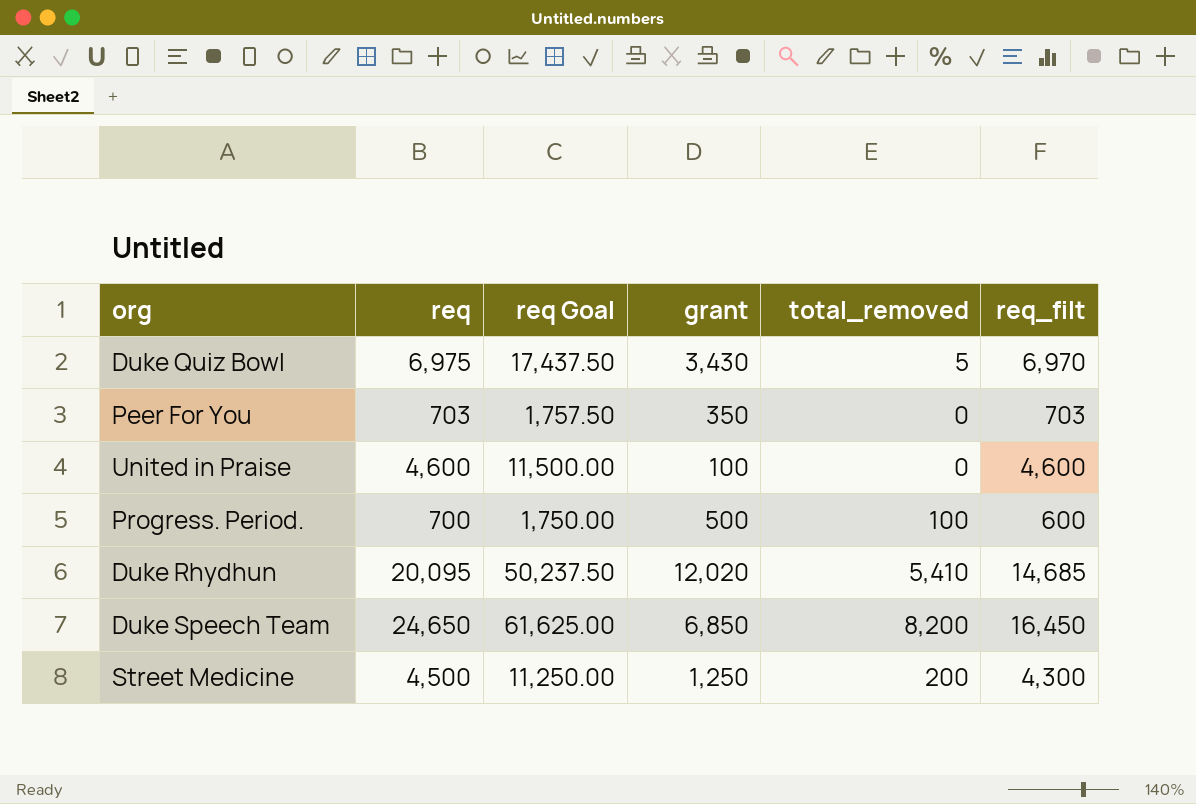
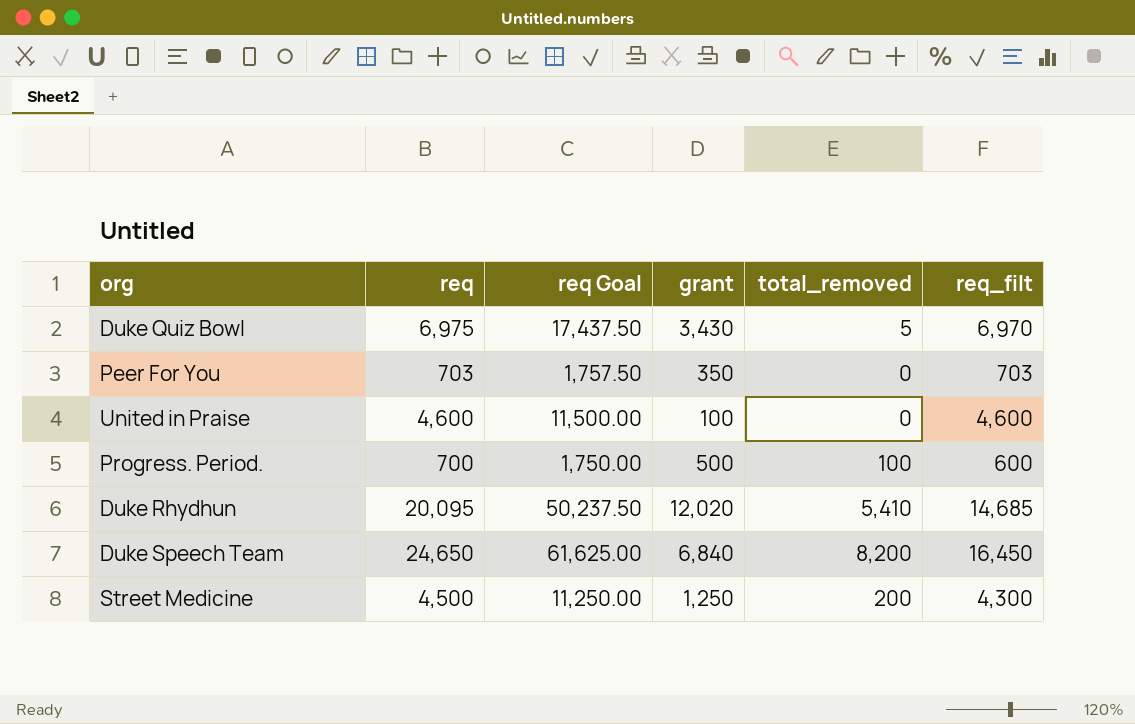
Duke Speech Team | grant: 6,850 -> 6,840

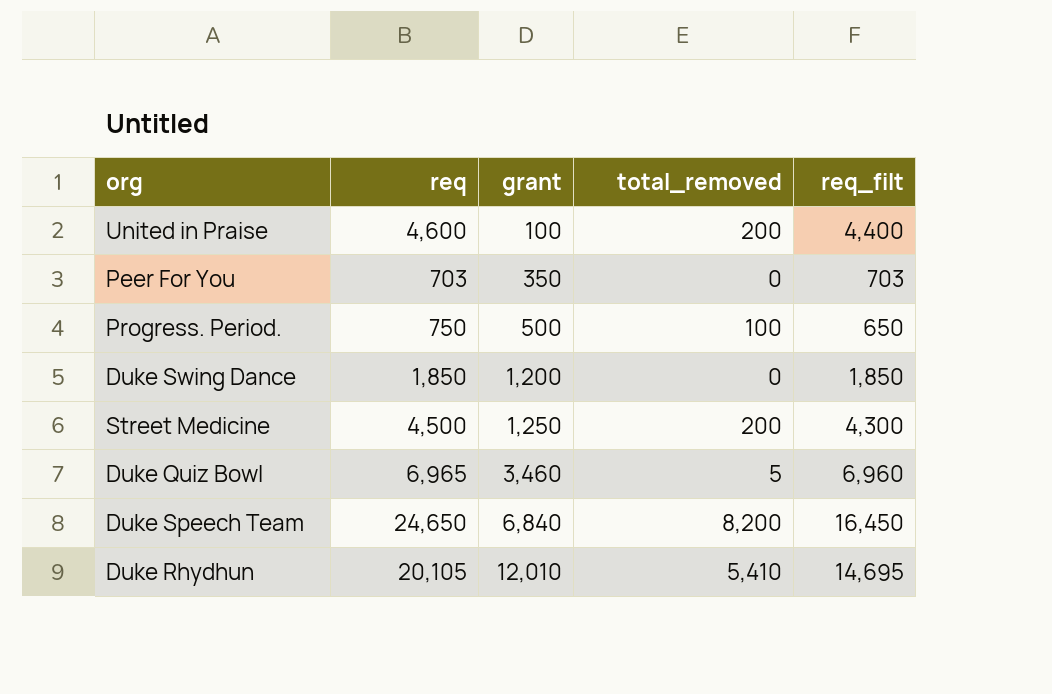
row order: none -> grant ascending
column req Goal | formula: [req] * 2.5 -> none
United in Praise | total_removed: 0 -> 200
United in Praise | req_filt: 4,600 -> 4,400
Progress. Period. | req: 700 -> 750
Progress. Period. | req_filt: 600 -> 650
row Duke Swing Dance: none -> 1,850 | 1,200 | 0 | 1,850
Duke Quiz Bowl | req: 6,975 -> 6,965
Duke Quiz Bowl | grant: 3,430 -> 3,460
Duke Quiz Bowl | req_filt: 6,970 -> 6,960
Duke Rhydhun | req: 20,095 -> 20,105
Duke Rhydhun | grant: 12,020 -> 12,010
Duke Rhydhun | req_filt: 14,685 -> 14,695

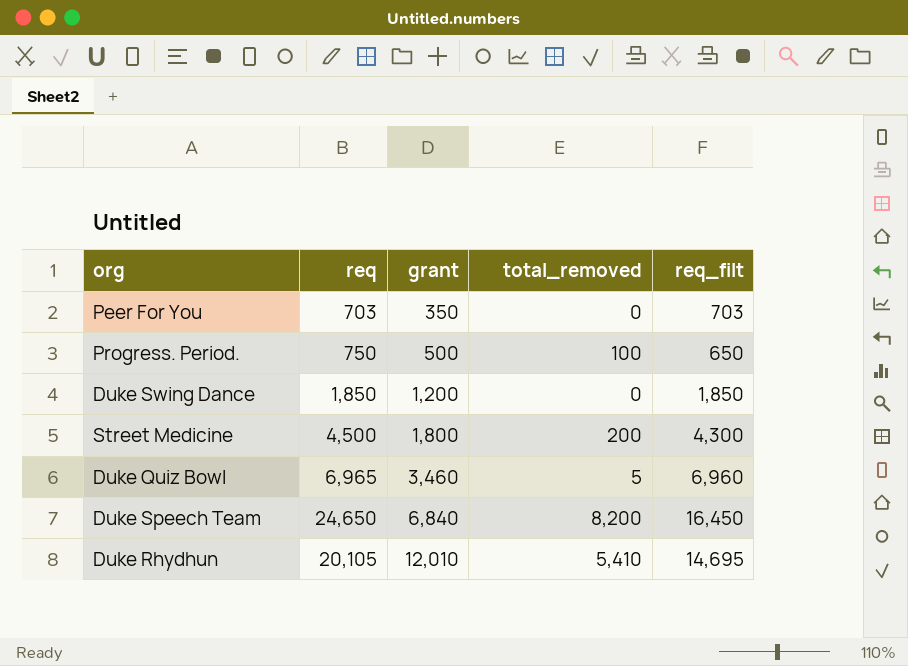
row United in Praise: 4,600 | 100 | 200 | 4,400 -> none
Street Medicine | grant: 1,250 -> 1,800

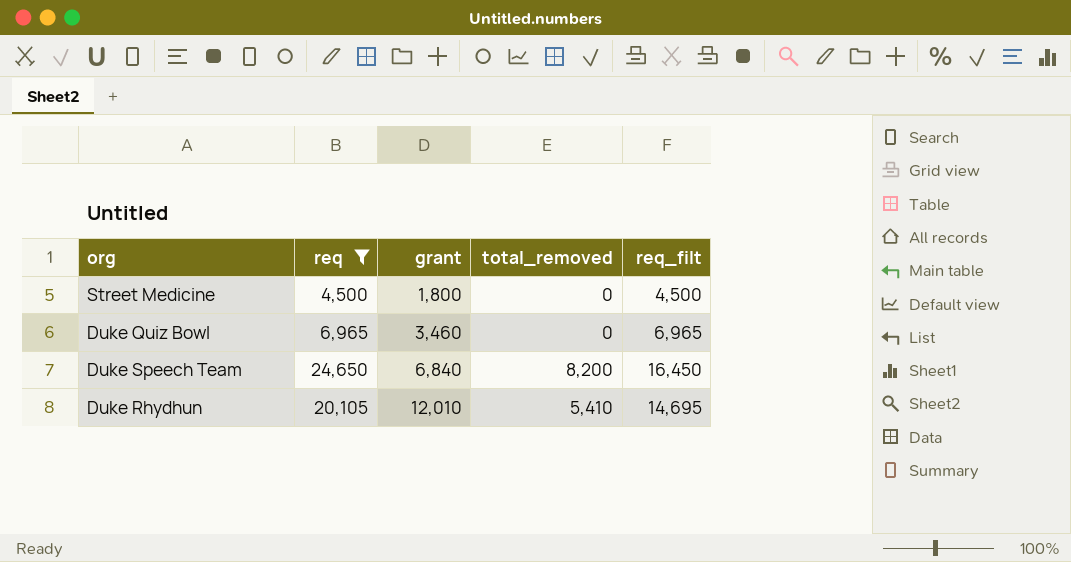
filter: none -> req >= 4,500
Street Medicine | total_removed: 200 -> 0
Street Medicine | req_filt: 4,300 -> 4,500
Duke Quiz Bowl | total_removed: 5 -> 0
Duke Quiz Bowl | req_filt: 6,960 -> 6,965

